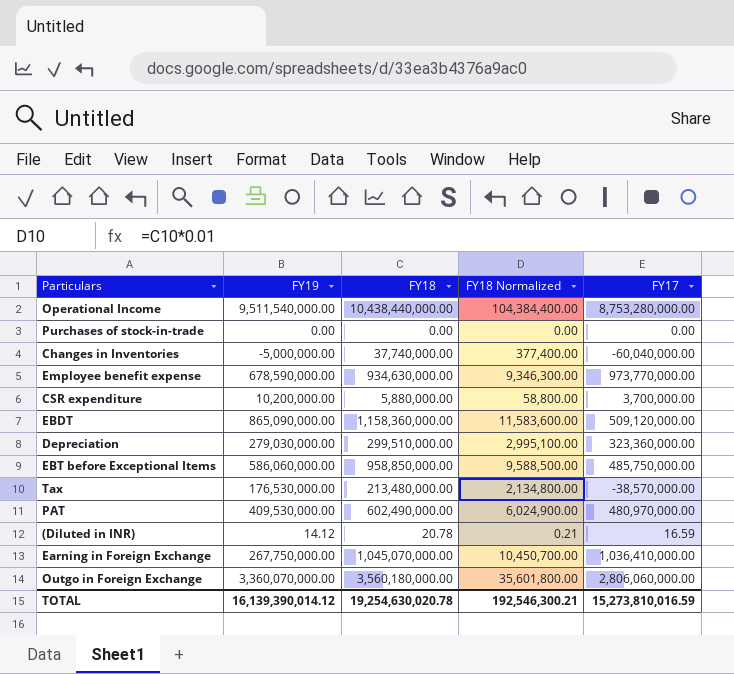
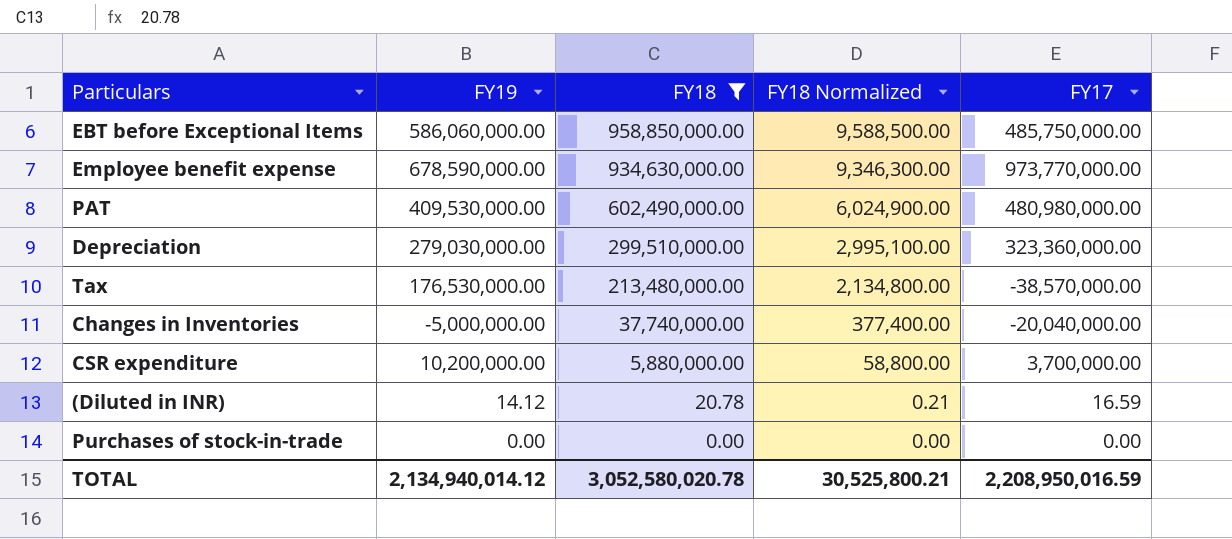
filter: none -> FY18 <= 958,850,000.00
row order: none -> FY18 descending
PAT | FY17: 480,970,000.00 -> 480,980,000.00
Changes in Inventories | FY17: -60,040,000.00 -> -20,040,000.00
TOTAL | FY19: 16,139,390,014.12 -> 2,134,940,014.12
TOTAL | FY18: 19,254,630,020.78 -> 3,052,580,020.78
TOTAL | FY18 Normalized: 192,546,300.21 -> 30,525,800.21
TOTAL | FY17: 15,273,810,016.59 -> 2,208,950,016.59

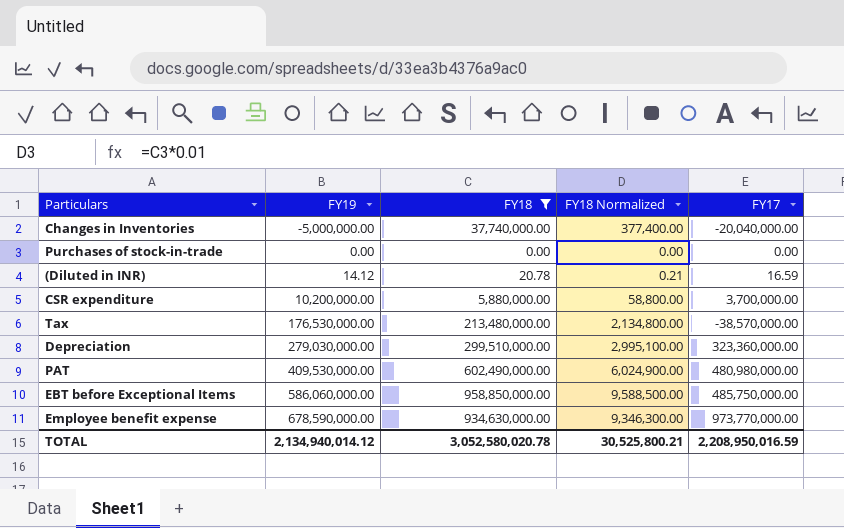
row order: FY18 descending -> FY19 ascending

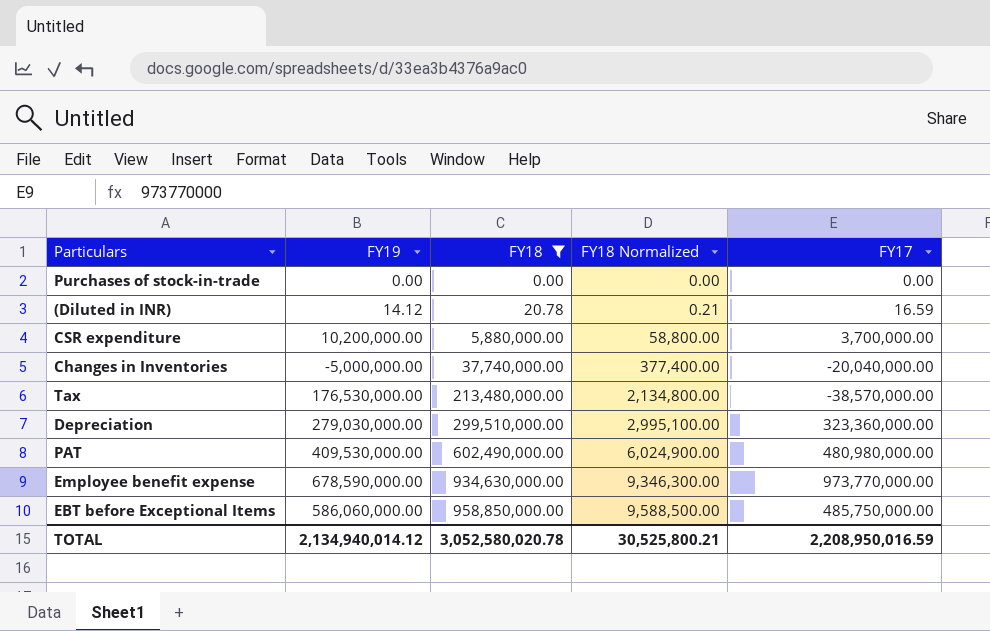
row order: FY19 ascending -> FY18 ascending

